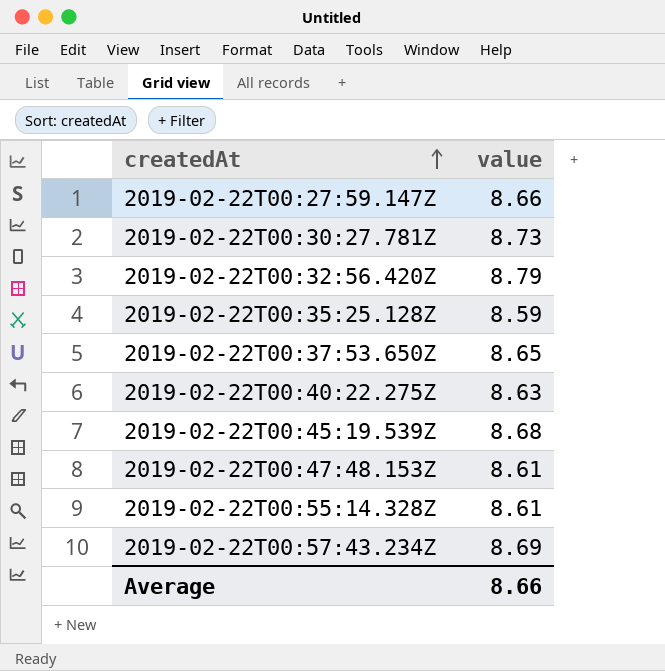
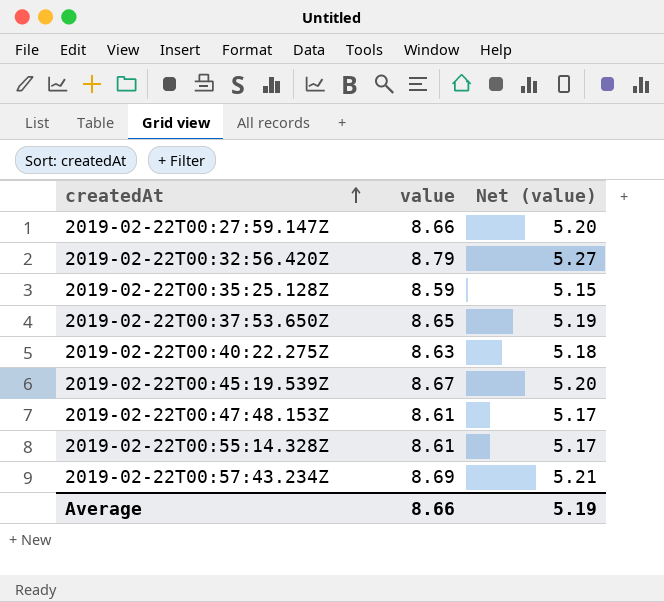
column Net (value) | formula: none -> [value] * 0.6
row 2019-02-22T00:30:27.781Z: 8.73 -> none
2019-02-22T00:45:19.539Z | value: 8.68 -> 8.67

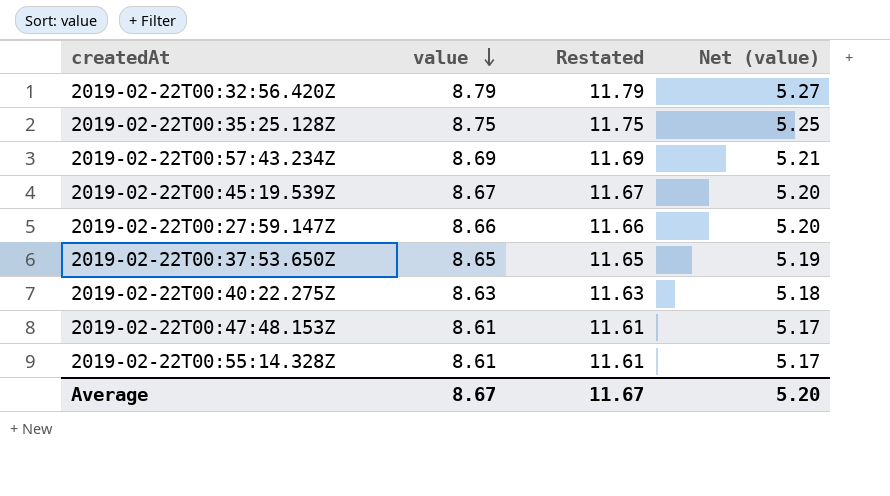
row order: createdAt ascending -> value descending
column Restated | formula: none -> [value] + 3
2019-02-22T00:35:25.128Z | value: 8.59 -> 8.75
2019-02-22T00:35:25.128Z | Net (value): 5.15 -> 5.25
Average | value: 8.66 -> 8.67
Average | Net (value): 5.19 -> 5.20

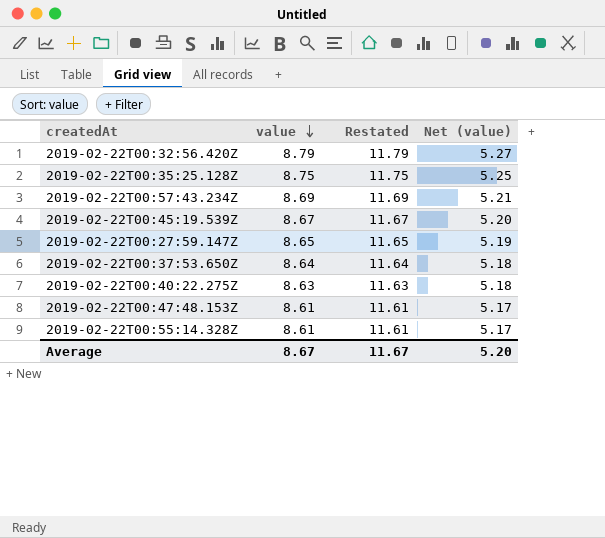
2019-02-22T00:27:59.147Z | value: 8.66 -> 8.65
2019-02-22T00:27:59.147Z | Restated: 11.66 -> 11.65
2019-02-22T00:27:59.147Z | Net (value): 5.20 -> 5.19
2019-02-22T00:37:53.650Z | value: 8.65 -> 8.64
2019-02-22T00:37:53.650Z | Restated: 11.65 -> 11.64
2019-02-22T00:37:53.650Z | Net (value): 5.19 -> 5.18

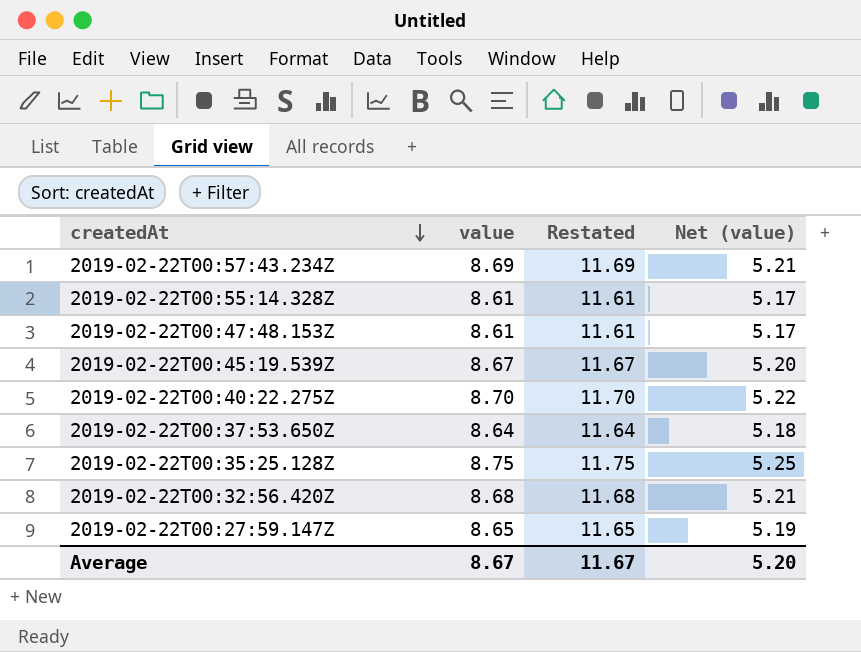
row order: value descending -> createdAt descending
2019-02-22T00:40:22.275Z | value: 8.63 -> 8.70
2019-02-22T00:40:22.275Z | Restated: 11.63 -> 11.70
2019-02-22T00:40:22.275Z | Net (value): 5.18 -> 5.22
2019-02-22T00:32:56.420Z | value: 8.79 -> 8.68
2019-02-22T00:32:56.420Z | Restated: 11.79 -> 11.68
2019-02-22T00:32:56.420Z | Net (value): 5.27 -> 5.21

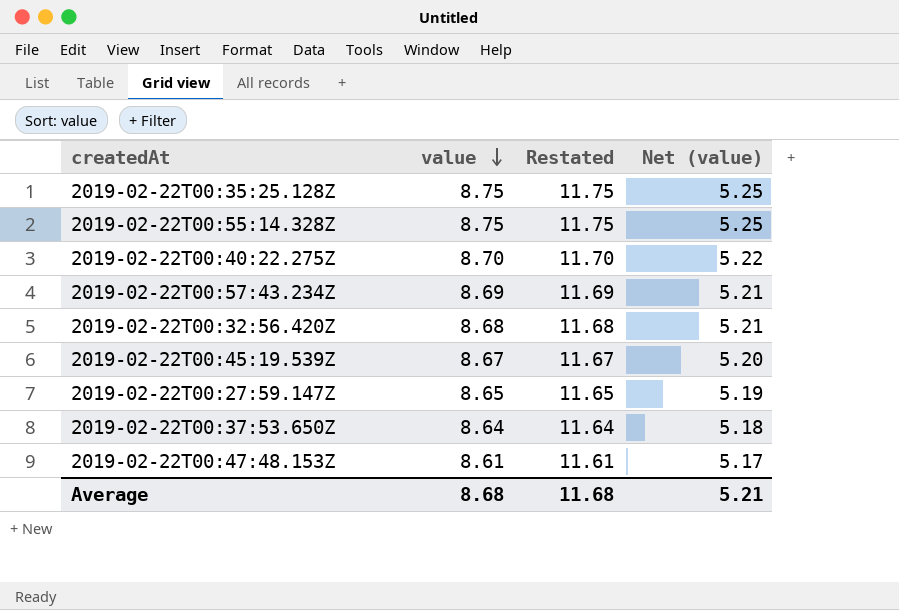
row order: createdAt descending -> value descending
2019-02-22T00:55:14.328Z | value: 8.61 -> 8.75
2019-02-22T00:55:14.328Z | Restated: 11.61 -> 11.75
2019-02-22T00:55:14.328Z | Net (value): 5.17 -> 5.25
Average | value: 8.67 -> 8.68
Average | Restated: 11.67 -> 11.68
Average | Net (value): 5.20 -> 5.21

